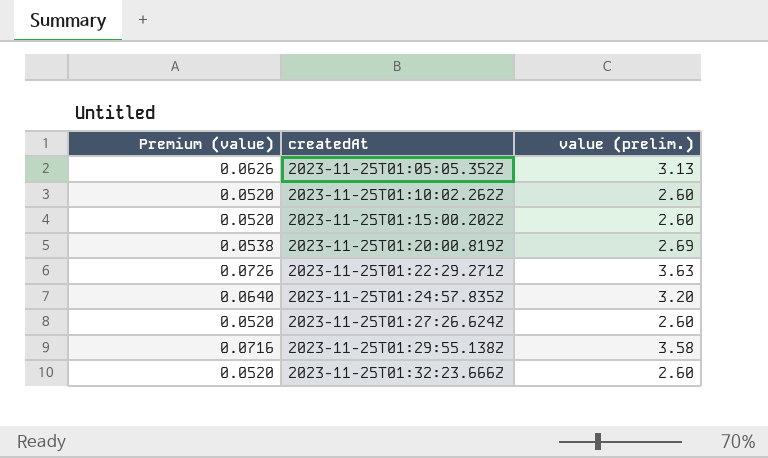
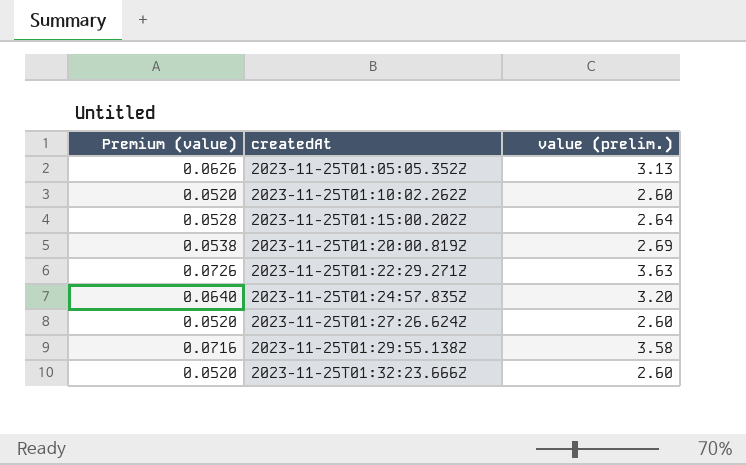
2023-11-25T01:15:00.202Z | Premium (value): 0.0520 -> 0.0528
2023-11-25T01:15:00.202Z | value (prelim.): 2.60 -> 2.64

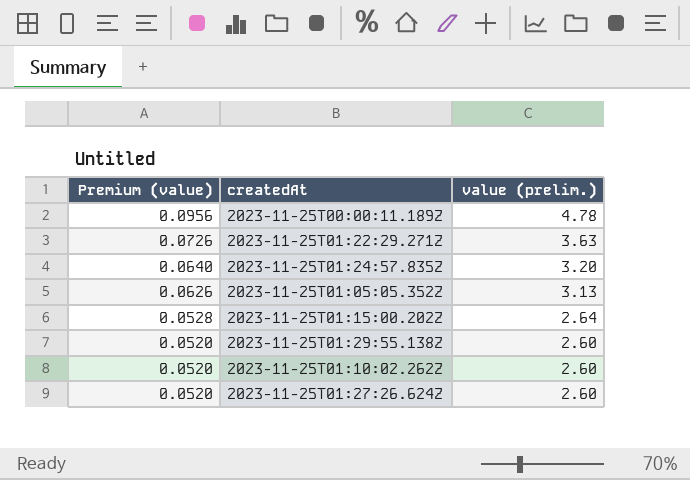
row order: createdAt ascending -> Premium (value) descending
row 2023-11-25T01:20:00.819Z: 0.0538 | 2.69 -> none
row 2023-11-25T01:32:23.666Z: 0.0520 | 2.60 -> none
row 2023-11-25T00:00:11.189Z: none -> 0.0956 | 4.78
2023-11-25T01:29:55.138Z | Premium (value): 0.0716 -> 0.0520
2023-11-25T01:29:55.138Z | value (prelim.): 3.58 -> 2.60

